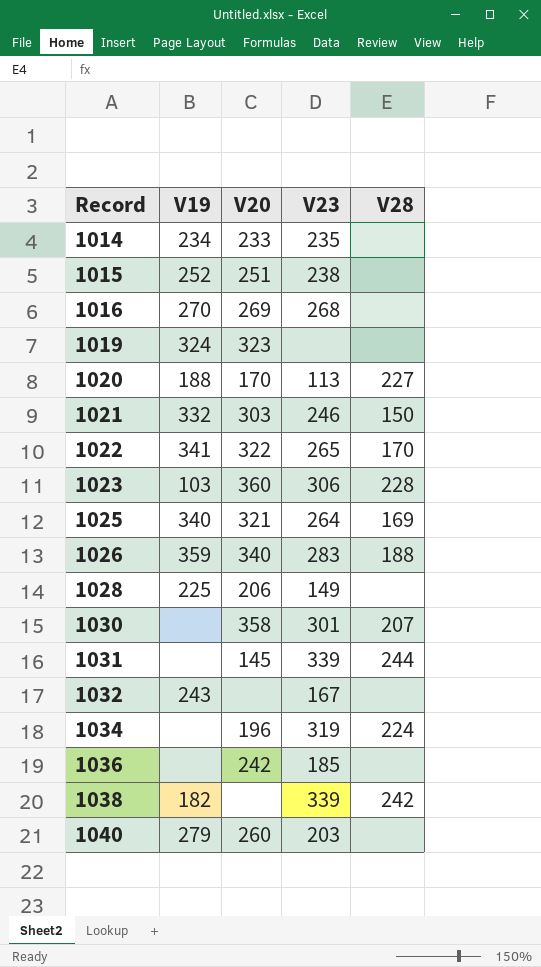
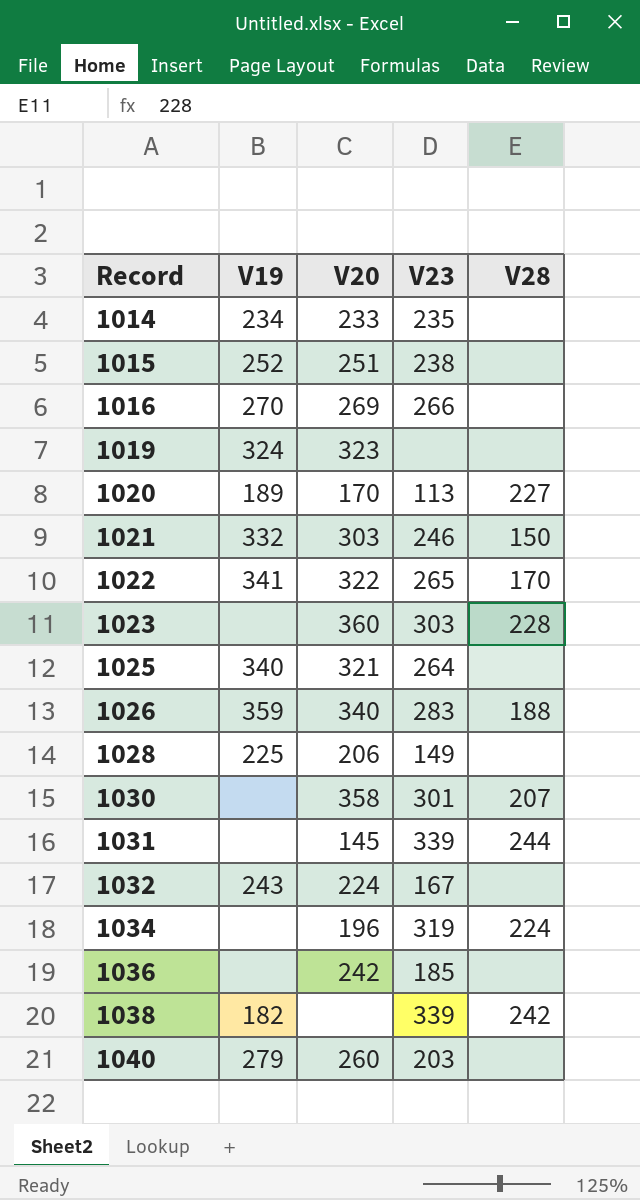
1016 | V23: 268 -> 266
1020 | V19: 188 -> 189
1023 | V19: 103 -> none
1023 | V23: 306 -> 303
1025 | V28: 169 -> none
1032 | V20: none -> 224

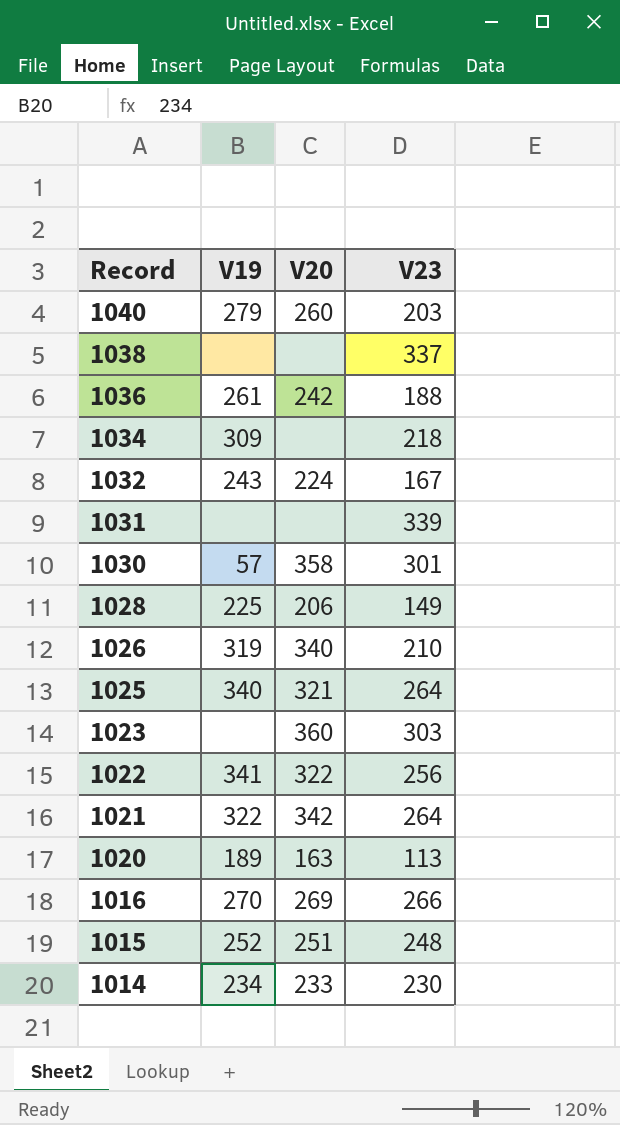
row order: Record ascending -> Record descending
column V28 | position: 5 -> none
row 1019: 324 | 323 | none | none -> none
1038 | V19: 182 -> none
1038 | V23: 339 -> 337
1036 | V19: none -> 261
1036 | V23: 185 -> 188
1034 | V19: none -> 309
1034 | V20: 196 -> none
1034 | V23: 319 -> 218
1031 | V20: 145 -> none
1030 | V19: none -> 57
1026 | V19: 359 -> 319
1026 | V23: 283 -> 210
1022 | V23: 265 -> 256
1021 | V19: 332 -> 322
1021 | V20: 303 -> 342
1021 | V23: 246 -> 264
1020 | V20: 170 -> 163
1015 | V23: 238 -> 248
1014 | V23: 235 -> 230

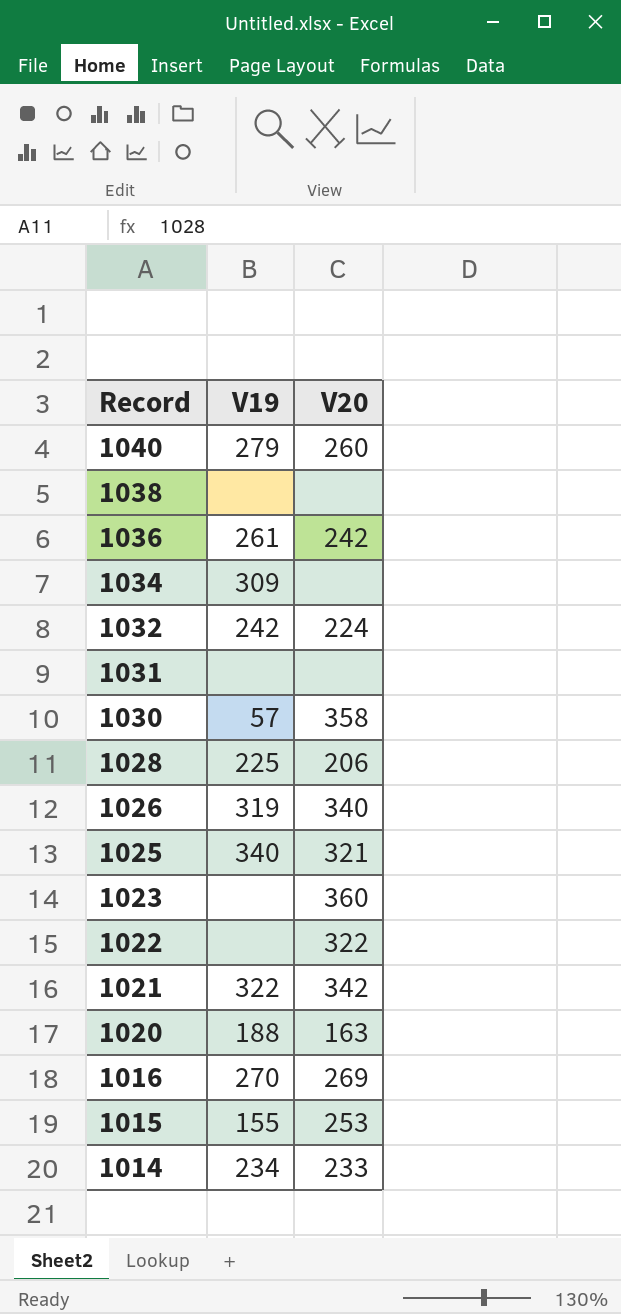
column V23 | position: 4 -> none
1032 | V19: 243 -> 242
1022 | V19: 341 -> none
1020 | V19: 189 -> 188
1015 | V19: 252 -> 155
1015 | V20: 251 -> 253

